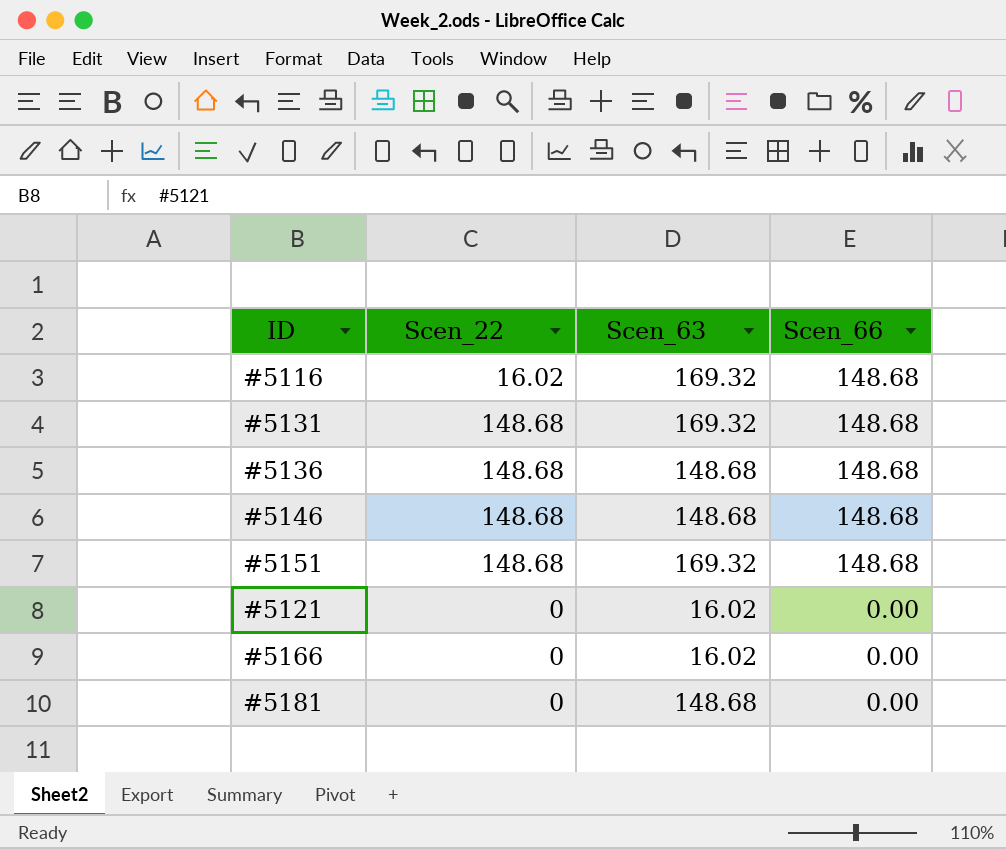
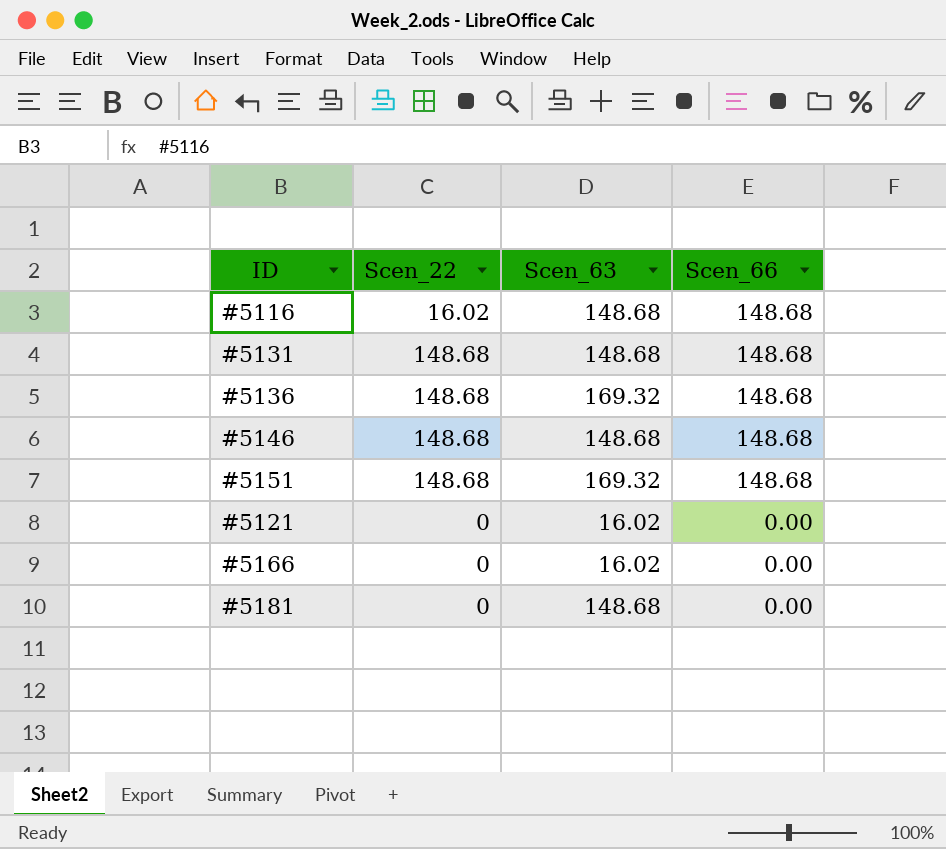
#5116 | Scen_63: 169.32 -> 148.68
#5131 | Scen_63: 169.32 -> 148.68
#5136 | Scen_63: 148.68 -> 169.32

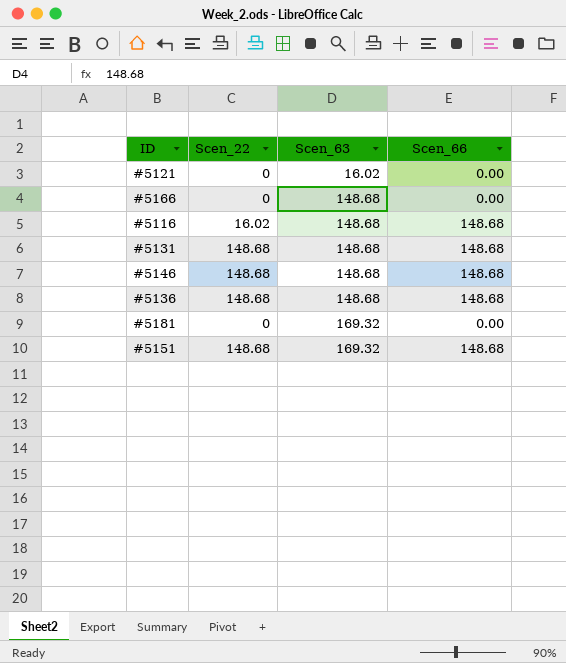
row order: Scen_66 descending -> Scen_63 ascending
#5166 | Scen_63: 16.02 -> 148.68
#5136 | Scen_63: 169.32 -> 148.68
#5181 | Scen_63: 148.68 -> 169.32

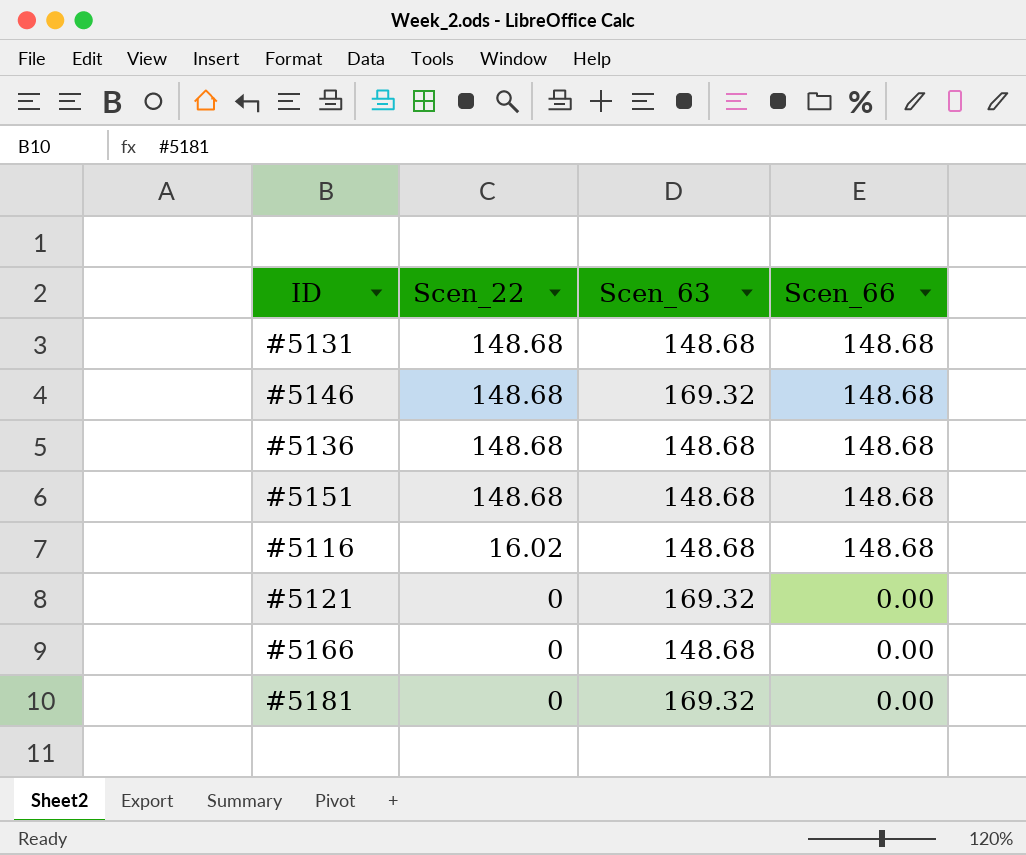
row order: Scen_63 ascending -> Scen_22 descending
#5146 | Scen_63: 148.68 -> 169.32
#5151 | Scen_63: 169.32 -> 148.68
#5121 | Scen_63: 16.02 -> 169.32

